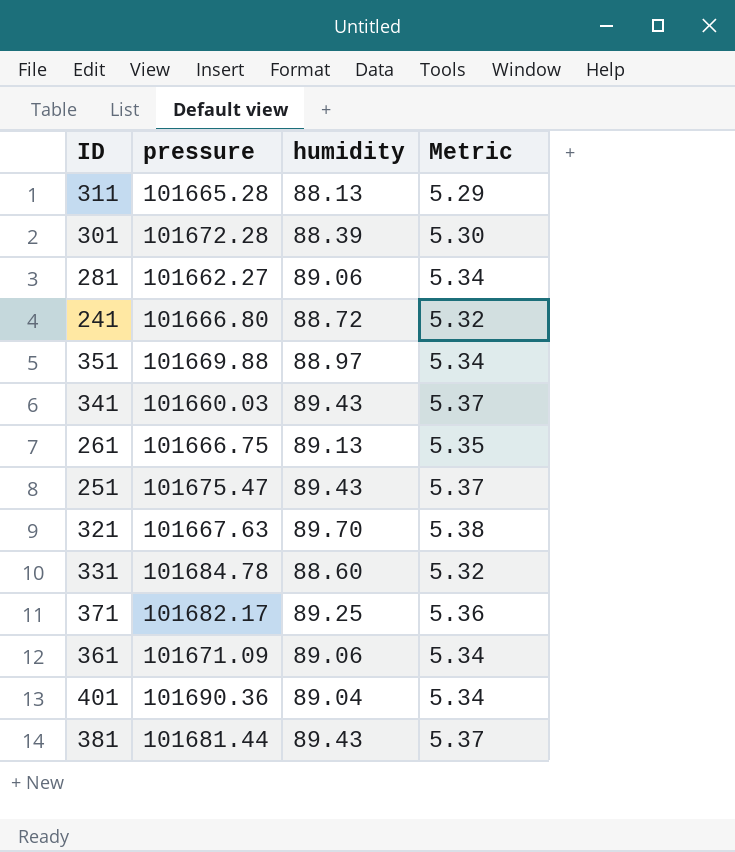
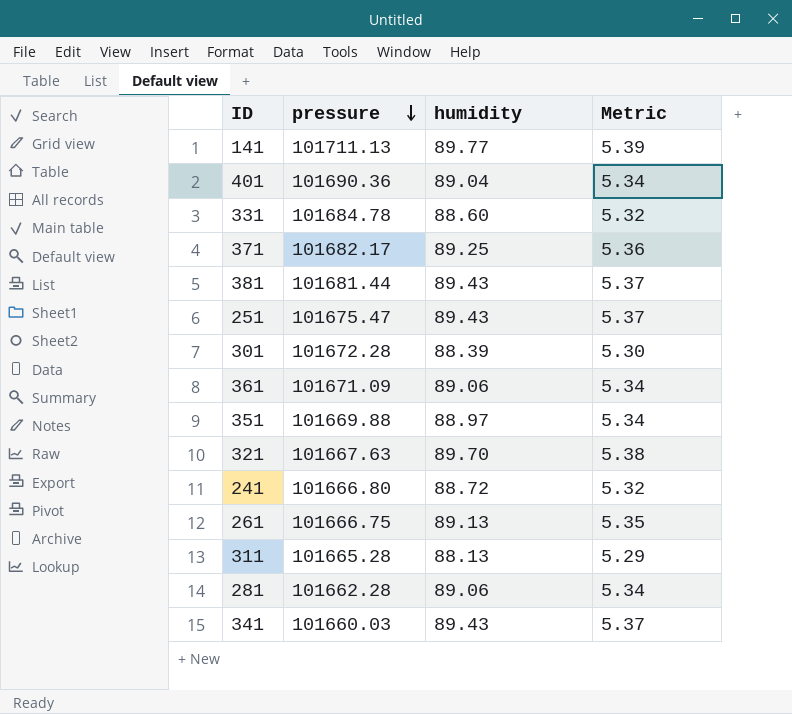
row order: none -> pressure descending
row 141: none -> 101711.13 | 89.77 | 5.39
281 | pressure: 101662.27 -> 101662.28

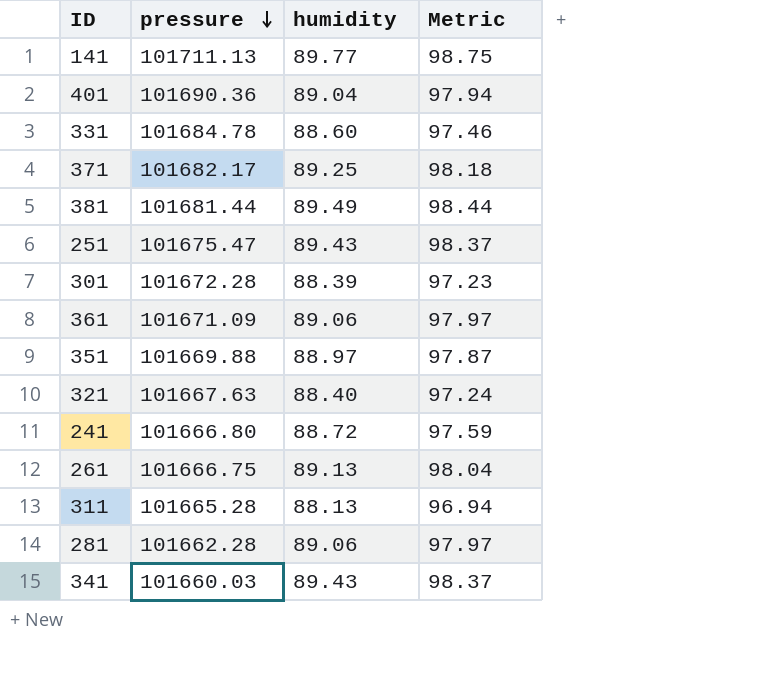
column Metric | formula: [humidity] * 0.06 -> [humidity] * 1.1
381 | humidity: 89.43 -> 89.49
321 | humidity: 89.70 -> 88.40

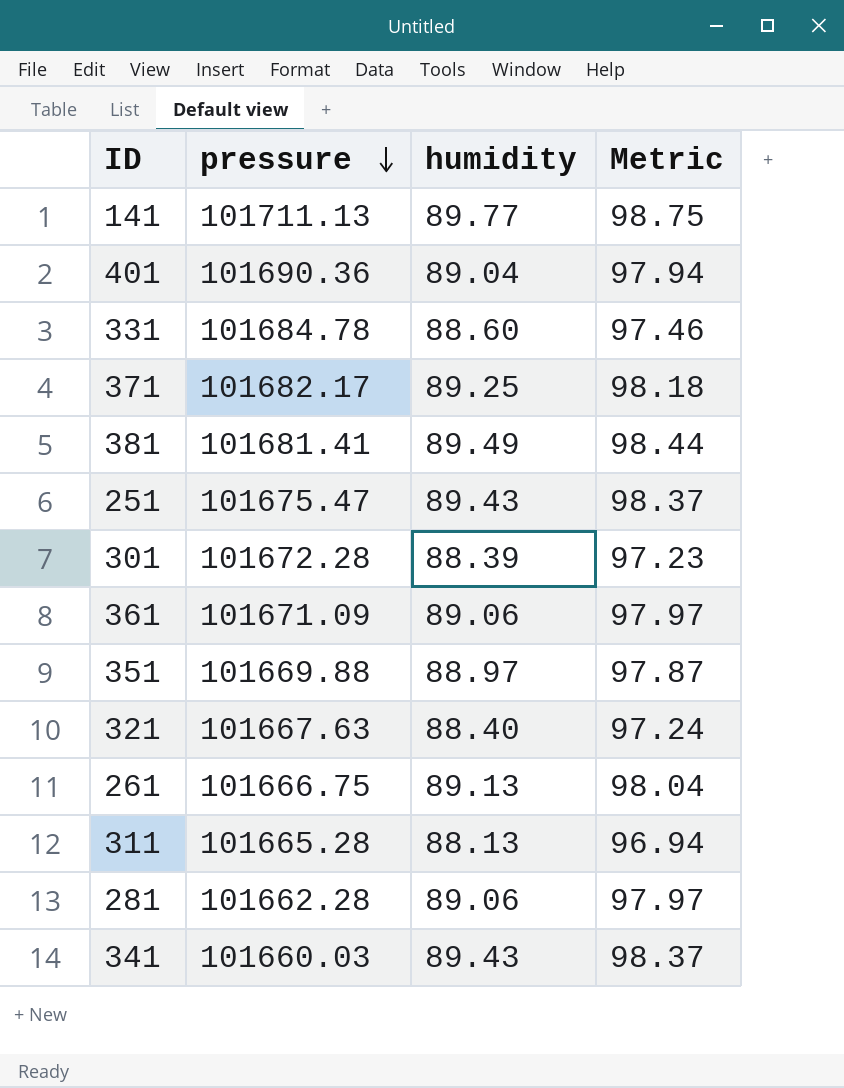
row 241: 101666.80 | 88.72 | 97.59 -> none
381 | pressure: 101681.44 -> 101681.41

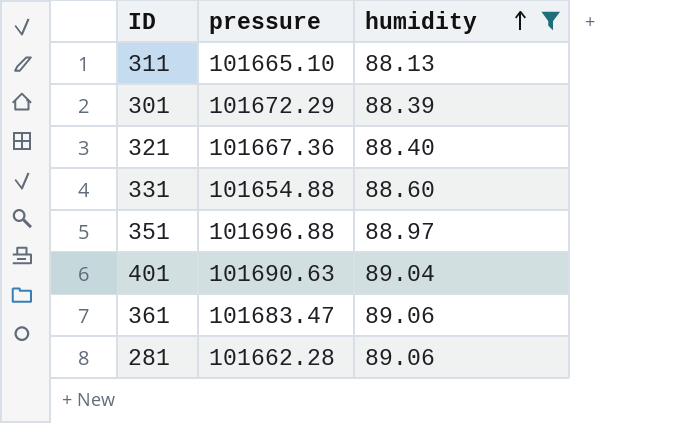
filter: none -> humidity <= 89.06
row order: pressure descending -> humidity ascending
column Metric | formula: [humidity] * 1.1 -> none
311 | pressure: 101665.28 -> 101665.10
301 | pressure: 101672.28 -> 101672.29
321 | pressure: 101667.63 -> 101667.36
331 | pressure: 101684.78 -> 101654.88
351 | pressure: 101669.88 -> 101696.88
401 | pressure: 101690.36 -> 101690.63
361 | pressure: 101671.09 -> 101683.47

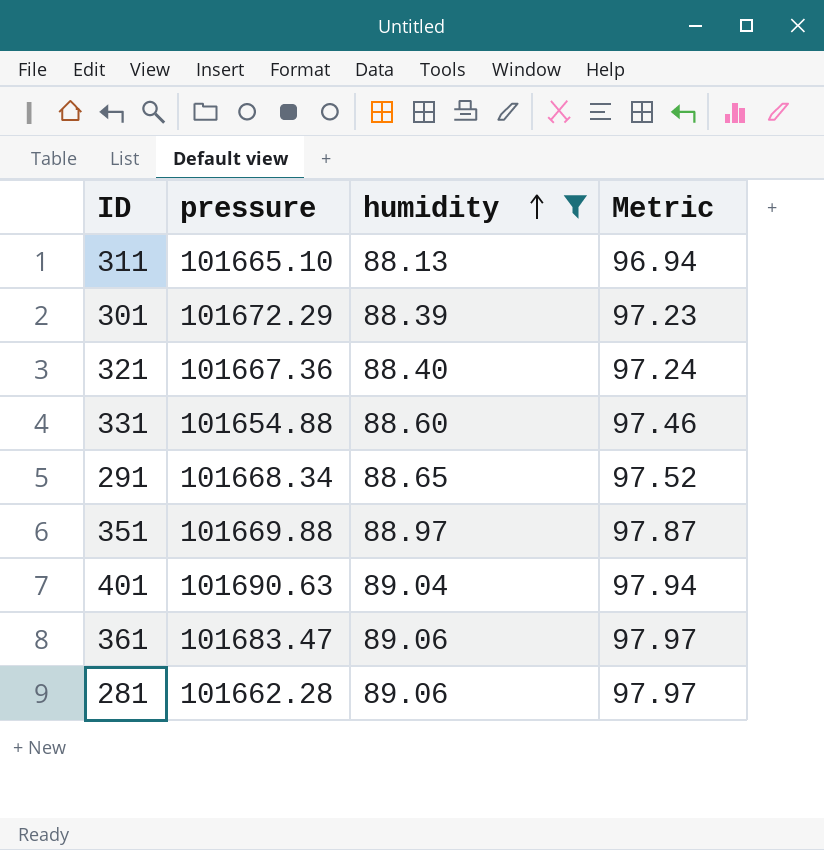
column Metric | formula: none -> [humidity] * 1.1
row 291: none -> 101668.34 | 88.65 | 97.52
351 | pressure: 101696.88 -> 101669.88

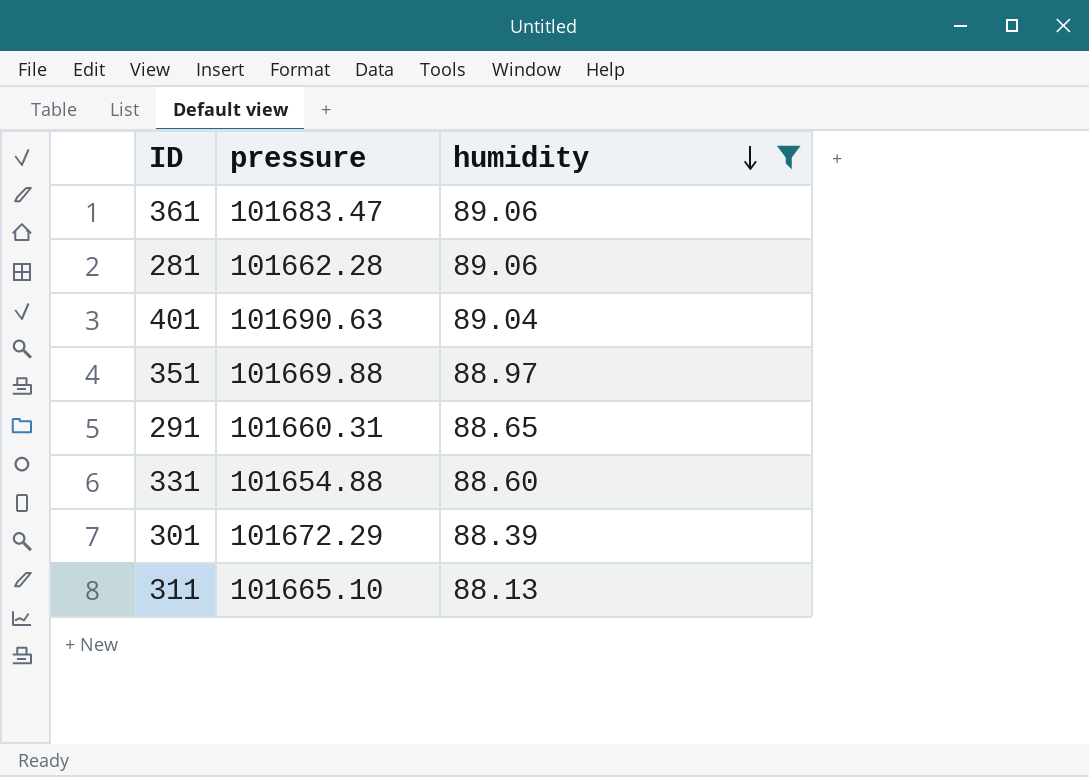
row order: humidity ascending -> humidity descending
column Metric | formula: [humidity] * 1.1 -> none
row 321: 101667.36 | 88.40 | 97.24 -> none
291 | pressure: 101668.34 -> 101660.31

